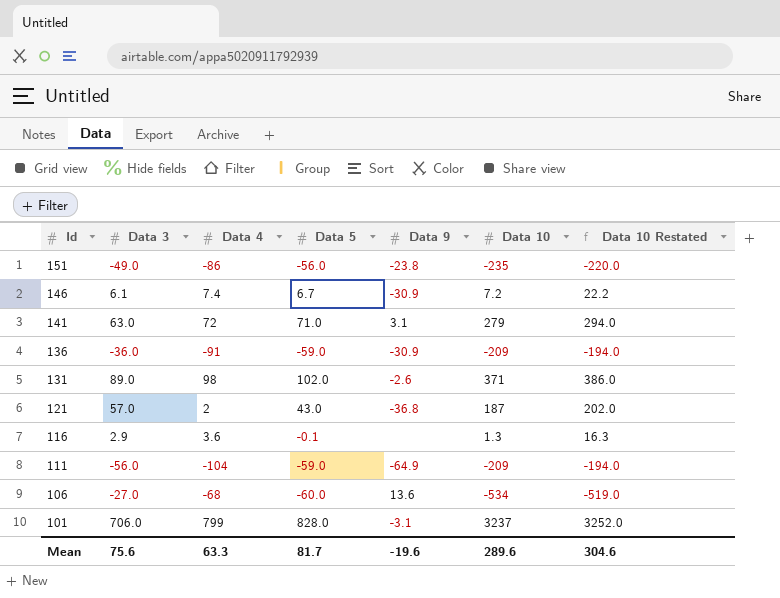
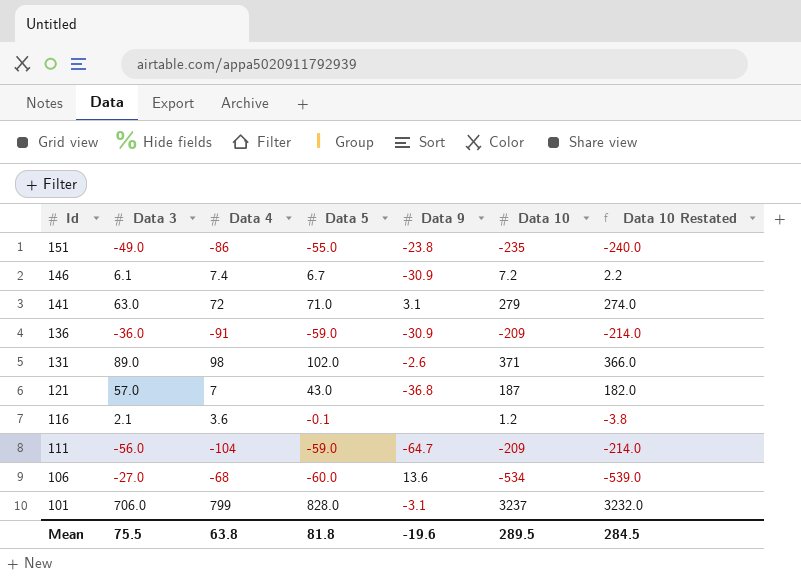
column Data 10 Restated | formula: [Data 10] + 15 -> [Data 10] - 5
151 | Data 5: -56.0 -> -55.0
121 | Data 4: 2 -> 7
116 | Data 3: 2.9 -> 2.1
116 | Data 10: 1.3 -> 1.2
111 | Data 9: -64.9 -> -64.7
Mean | Data 3: 75.6 -> 75.5
Mean | Data 4: 63.3 -> 63.8
Mean | Data 5: 81.7 -> 81.8
Mean | Data 10: 289.6 -> 289.5
Mean | Data 10 Restated: 304.6 -> 284.5

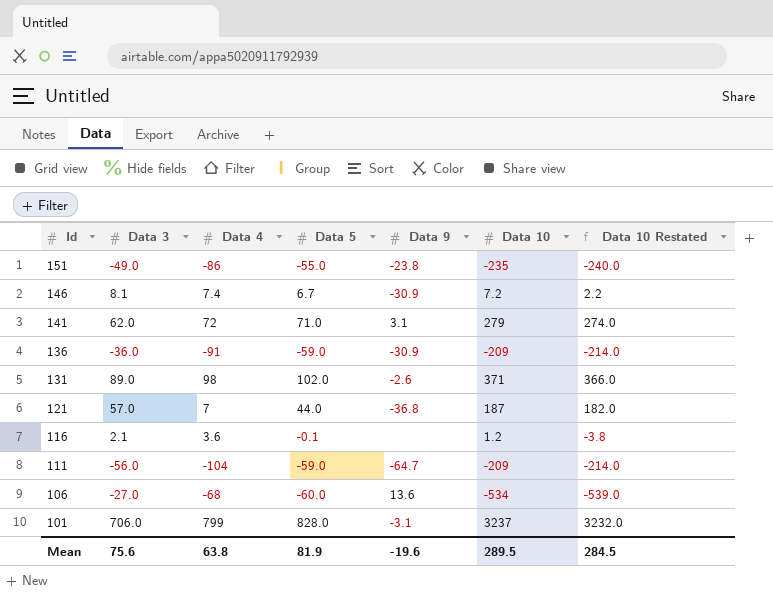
146 | Data 3: 6.1 -> 8.1
141 | Data 3: 63.0 -> 62.0
121 | Data 5: 43.0 -> 44.0
Mean | Data 3: 75.5 -> 75.6
Mean | Data 5: 81.8 -> 81.9

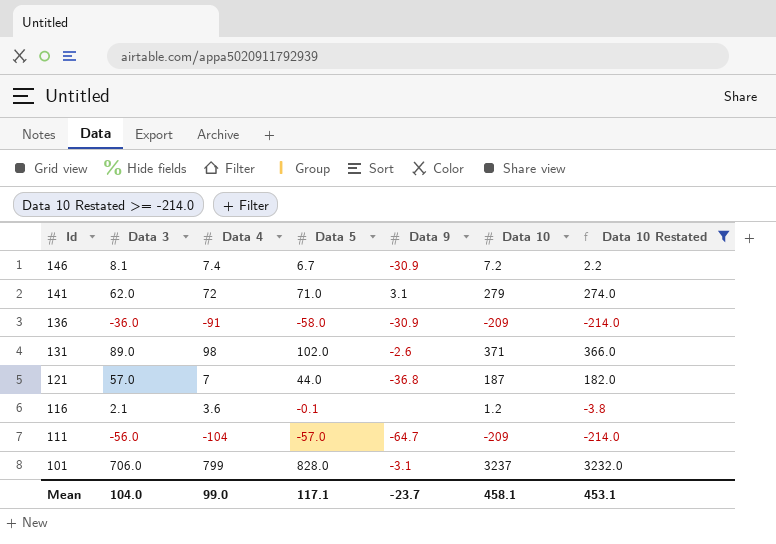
filter: none -> Data 10 Restated >= -214.0
136 | Data 5: -59.0 -> -58.0
111 | Data 5: -59.0 -> -57.0
Mean | Data 3: 75.6 -> 104.0
Mean | Data 4: 63.8 -> 99.0
Mean | Data 5: 81.9 -> 117.1
Mean | Data 9: -19.6 -> -23.7
Mean | Data 10: 289.5 -> 458.1
Mean | Data 10 Restated: 284.5 -> 453.1

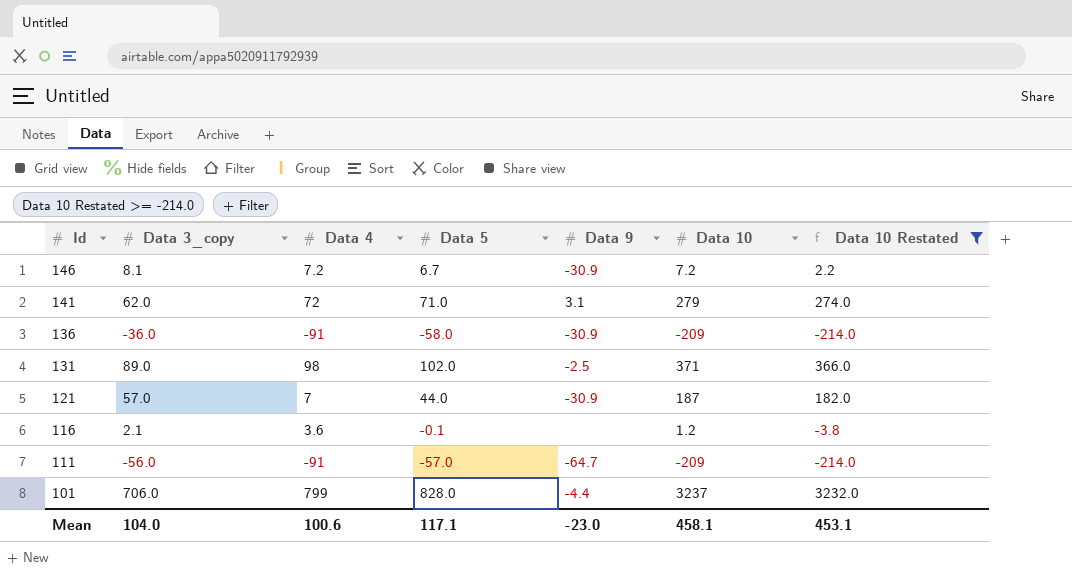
column name: Data 3 -> Data 3_copy
146 | Data 4: 7.4 -> 7.2
131 | Data 9: -2.6 -> -2.5
121 | Data 9: -36.8 -> -30.9
111 | Data 4: -104 -> -91
101 | Data 9: -3.1 -> -4.4
Mean | Data 4: 99.0 -> 100.6
Mean | Data 9: -23.7 -> -23.0

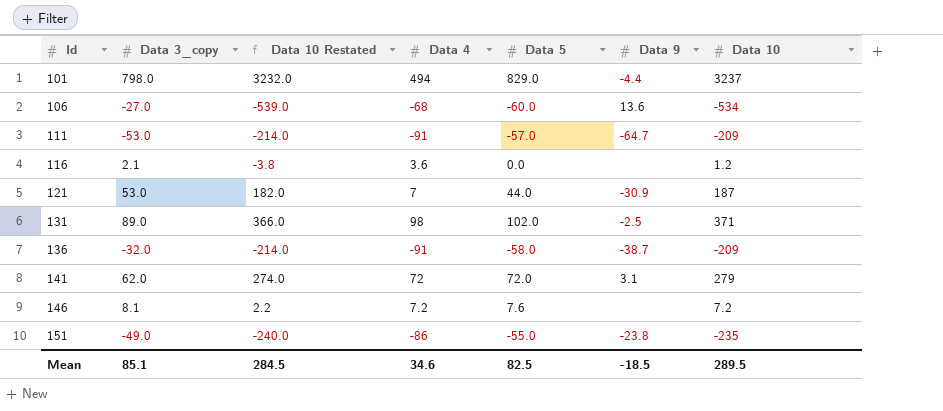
filter: Data 10 Restated >= -214.0 -> none
row order: Id descending -> Id ascending
column Data 10 Restated | position: 7 -> 3
101 | Data 3_copy: 706.0 -> 798.0
101 | Data 4: 799 -> 494
101 | Data 5: 828.0 -> 829.0
111 | Data 3_copy: -56.0 -> -53.0
116 | Data 5: -0.1 -> 0.0
121 | Data 3_copy: 57.0 -> 53.0
136 | Data 3_copy: -36.0 -> -32.0
136 | Data 9: -30.9 -> -38.7
141 | Data 5: 71.0 -> 72.0
146 | Data 5: 6.7 -> 7.6
146 | Data 9: -30.9 -> none
Mean | Data 3_copy: 104.0 -> 85.1
Mean | Data 10 Restated: 453.1 -> 284.5
Mean | Data 4: 100.6 -> 34.6
Mean | Data 5: 117.1 -> 82.5
Mean | Data 9: -23.0 -> -18.5
Mean | Data 10: 458.1 -> 289.5

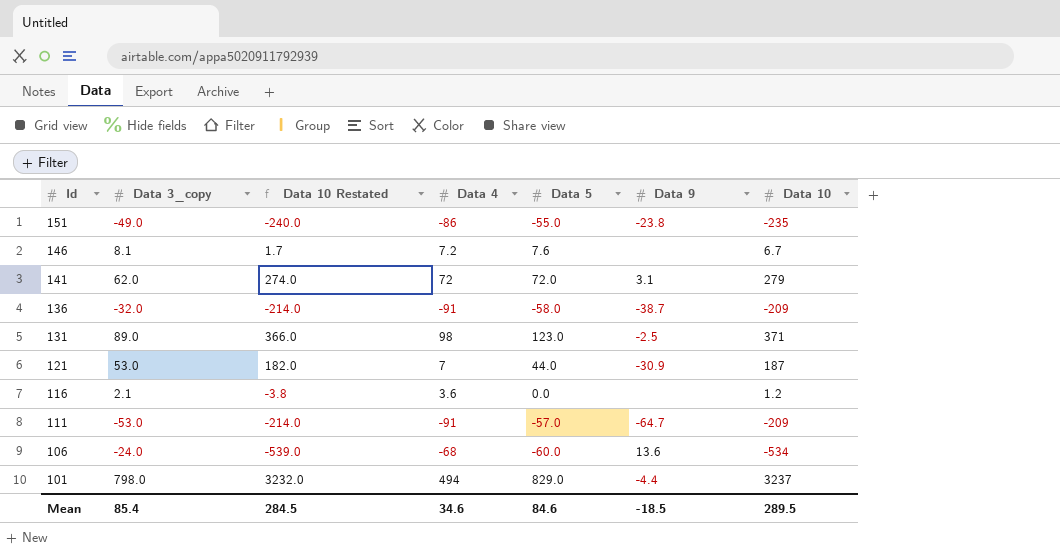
row order: Id ascending -> Id descending
146 | Data 10 Restated: 2.2 -> 1.7
146 | Data 10: 7.2 -> 6.7
131 | Data 5: 102.0 -> 123.0
106 | Data 3_copy: -27.0 -> -24.0
Mean | Data 3_copy: 85.1 -> 85.4
Mean | Data 5: 82.5 -> 84.6

